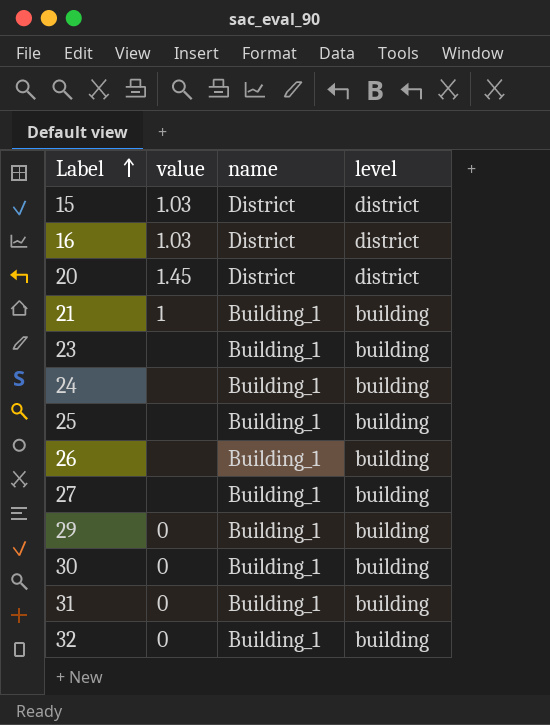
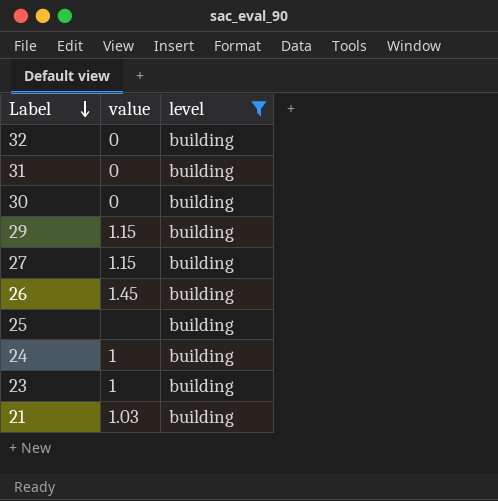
filter: none -> level = building
row order: Label ascending -> Label descending
column name | position: 3 -> none
29 | value: 0 -> 1.15
27 | value: none -> 1.15
26 | value: none -> 1.45
24 | value: none -> 1
23 | value: none -> 1
21 | value: 1 -> 1.03

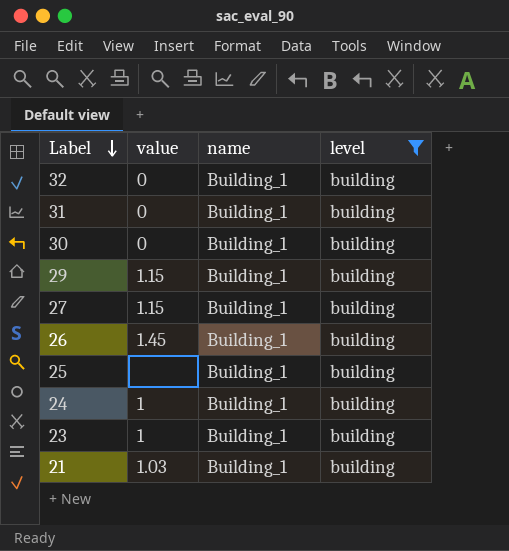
column name | position: none -> 3

